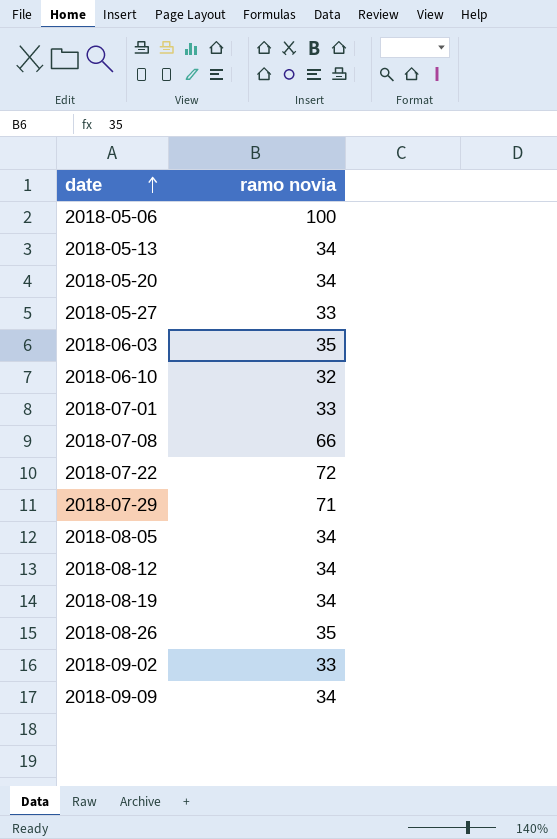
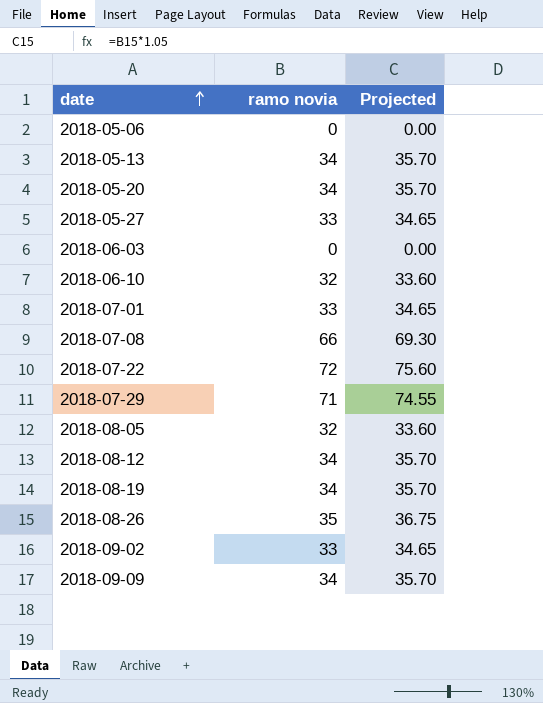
column Projected | formula: none -> [ramo novia] * 1.05
2018-05-06 | ramo novia: 100 -> 0
2018-06-03 | ramo novia: 35 -> 0
2018-08-05 | ramo novia: 34 -> 32

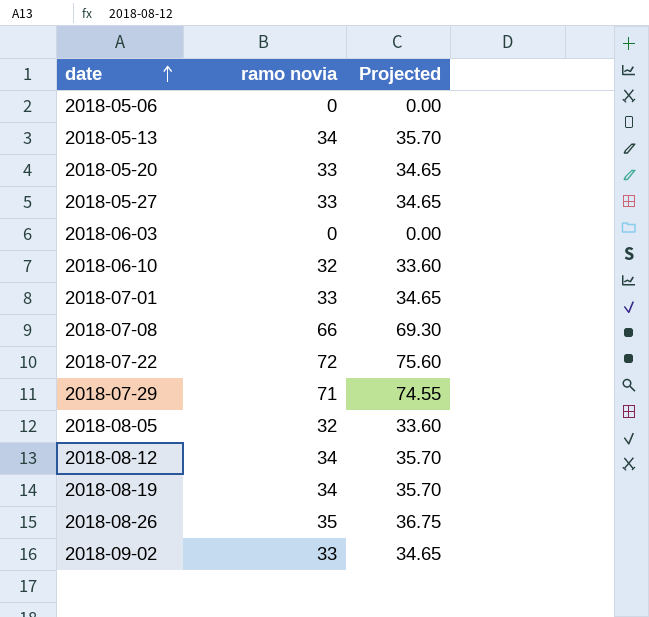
row 2018-09-09: 34 | 35.70 -> none
2018-05-20 | ramo novia: 34 -> 33
2018-05-20 | Projected: 35.70 -> 34.65

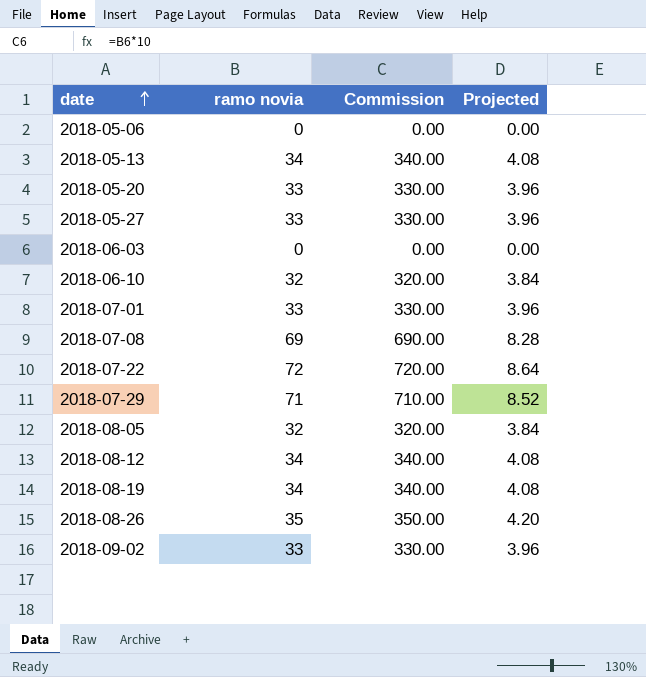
column Commission | formula: none -> [ramo novia] * 10
column Projected | formula: [ramo novia] * 1.05 -> [ramo novia] * 0.12
2018-07-08 | ramo novia: 66 -> 69

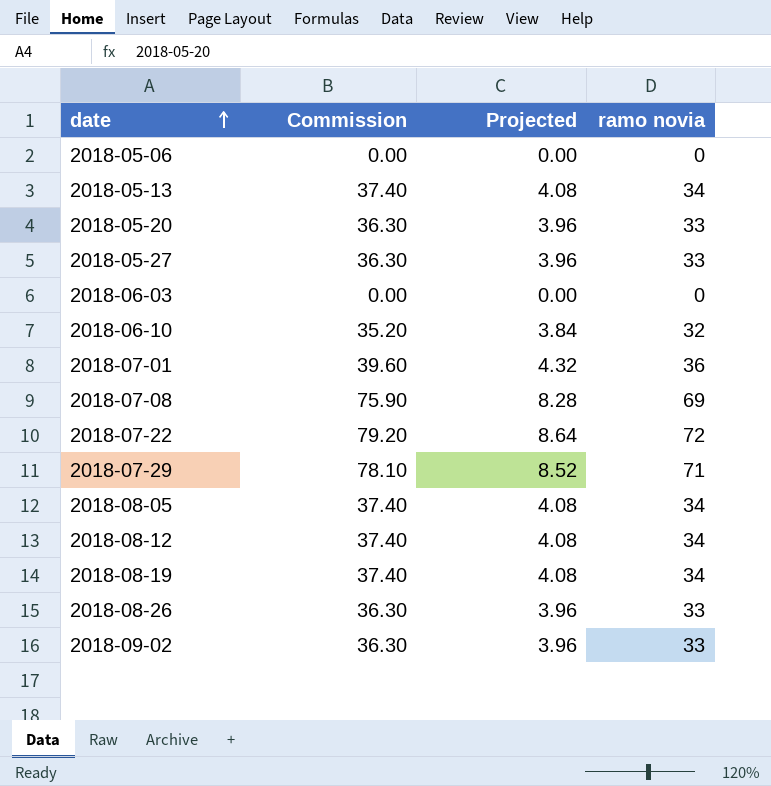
column Commission | formula: [ramo novia] * 10 -> [ramo novia] * 1.1
column ramo novia | position: 2 -> 4
2018-07-01 | Projected: 3.96 -> 4.32
2018-07-01 | ramo novia: 33 -> 36
2018-08-05 | Projected: 3.84 -> 4.08
2018-08-05 | ramo novia: 32 -> 34
2018-08-26 | Projected: 4.20 -> 3.96
2018-08-26 | ramo novia: 35 -> 33

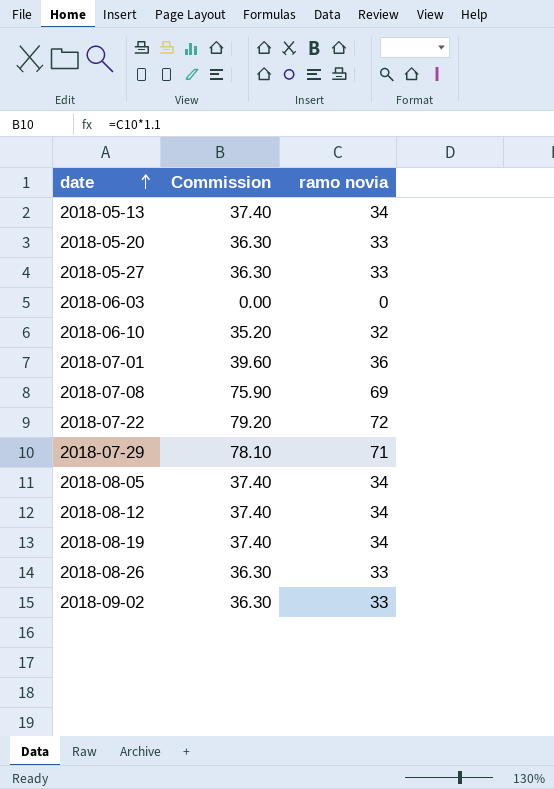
column Projected | formula: [ramo novia] * 0.12 -> none
row 2018-05-06: 0.00 | 0.00 | 0 -> none

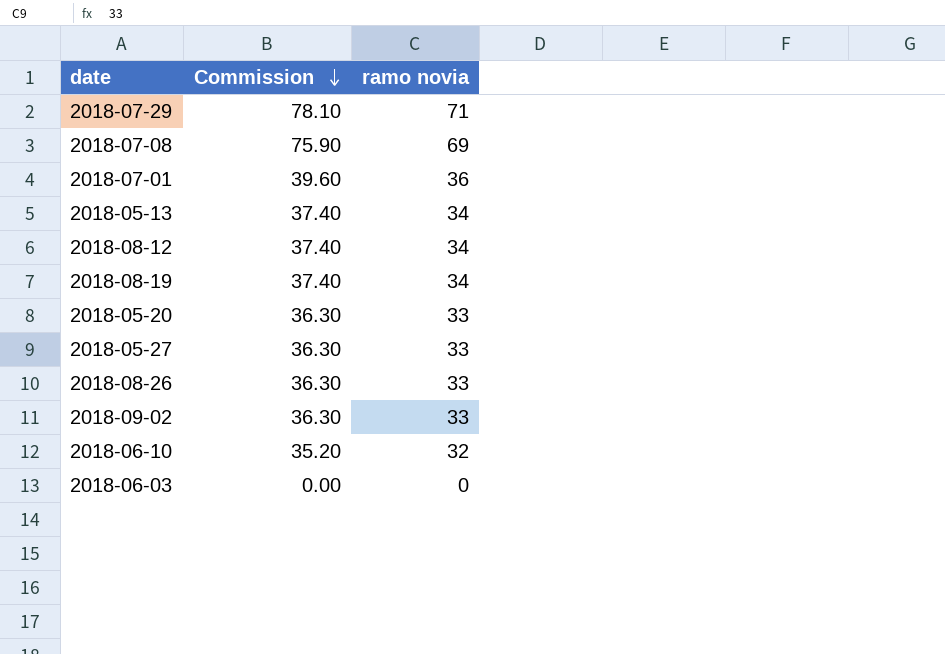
row order: date ascending -> Commission descending
row 2018-07-22: 79.20 | 72 -> none
row 2018-08-05: 37.40 | 34 -> none

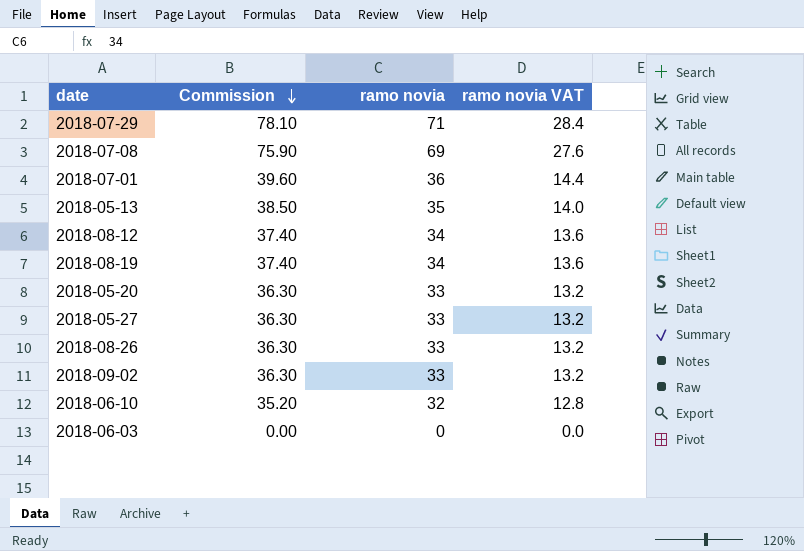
column ramo novia VAT | formula: none -> [ramo novia] * 0.4
2018-05-13 | Commission: 37.40 -> 38.50
2018-05-13 | ramo novia: 34 -> 35

